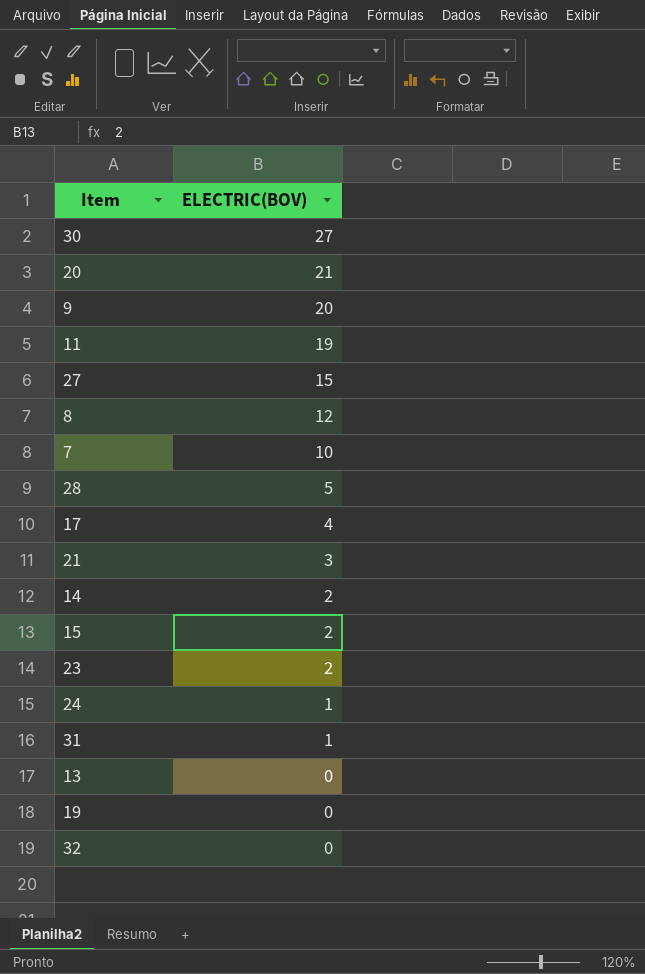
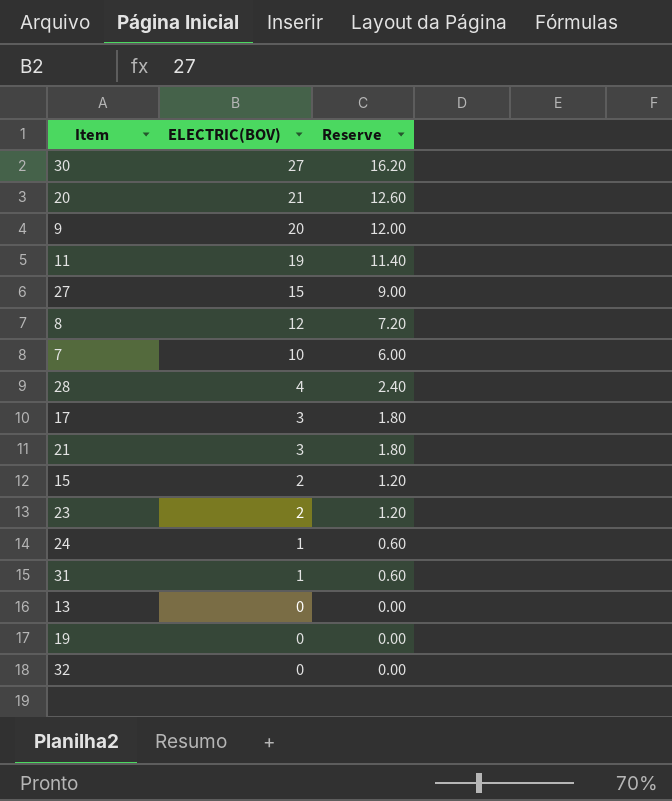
column Reserve | formula: none -> [ELECTRIC(BOV)] * 0.6
row 14: 2 -> none
28 | ELECTRIC(BOV): 5 -> 4
17 | ELECTRIC(BOV): 4 -> 3

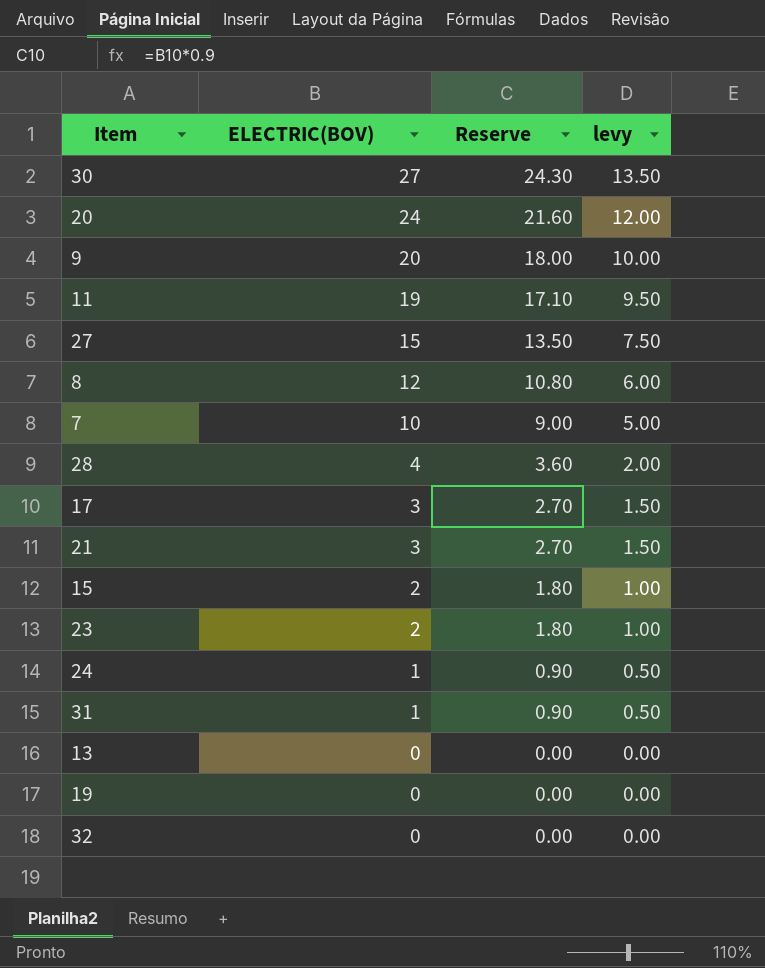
column Reserve | formula: [ELECTRIC(BOV)] * 0.6 -> [ELECTRIC(BOV)] * 0.9
column levy | formula: none -> [ELECTRIC(BOV)] * 0.5
20 | ELECTRIC(BOV): 21 -> 24

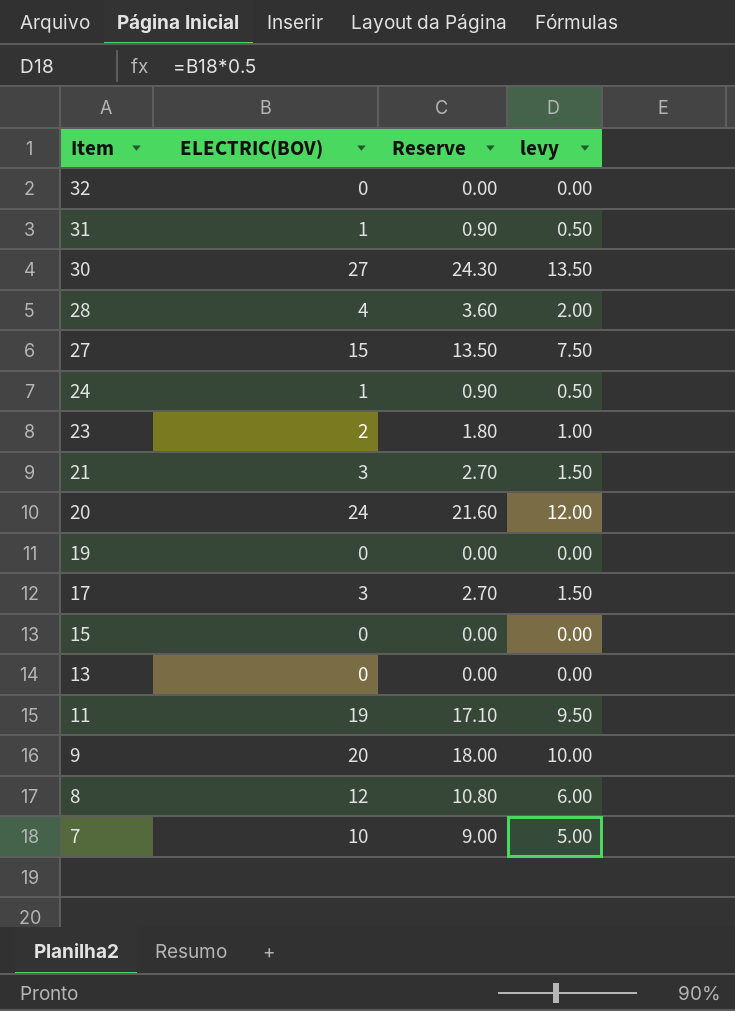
row order: ELECTRIC(BOV) descending -> Item descending
15 | ELECTRIC(BOV): 2 -> 0
15 | Reserve: 1.80 -> 0.00
15 | levy: 1.00 -> 0.00

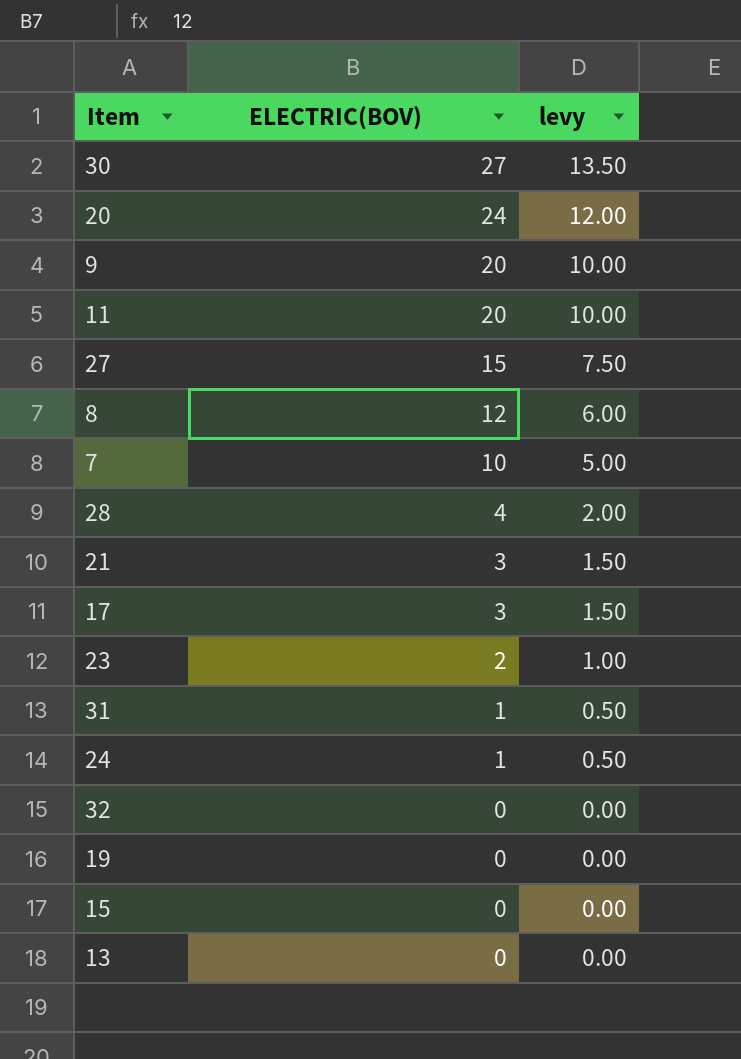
row order: Item descending -> ELECTRIC(BOV) descending
column Reserve | formula: [ELECTRIC(BOV)] * 0.9 -> none
11 | ELECTRIC(BOV): 19 -> 20
11 | levy: 9.50 -> 10.00

